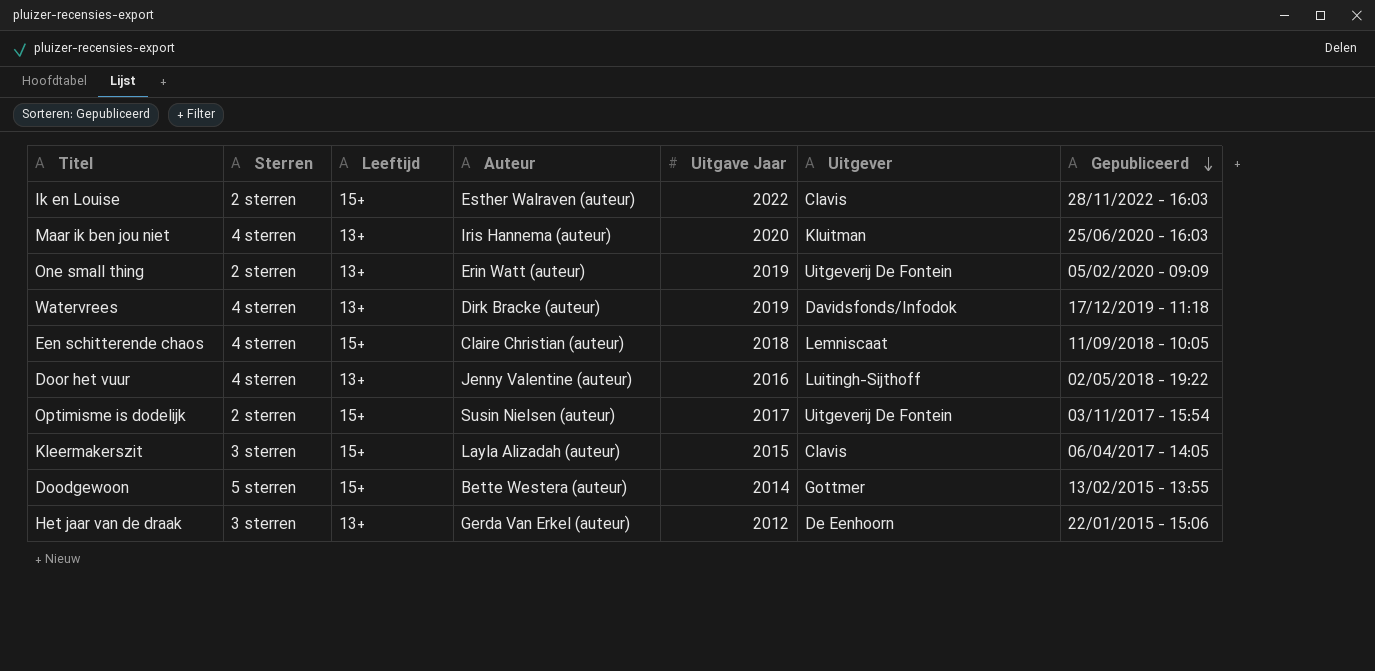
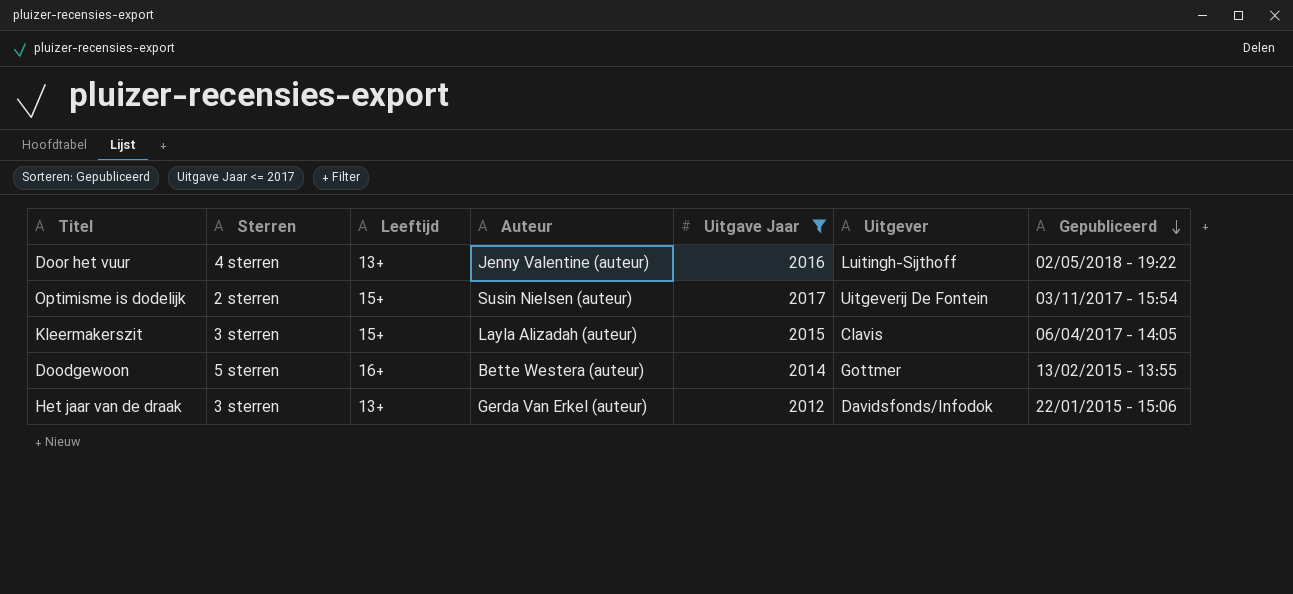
filter: none -> Uitgave Jaar <= 2017
Doodgewoon | Leeftijd: 15+ -> 16+
Het jaar van de draak | Uitgever: De Eenhoorn -> Davidsfonds/Infodok

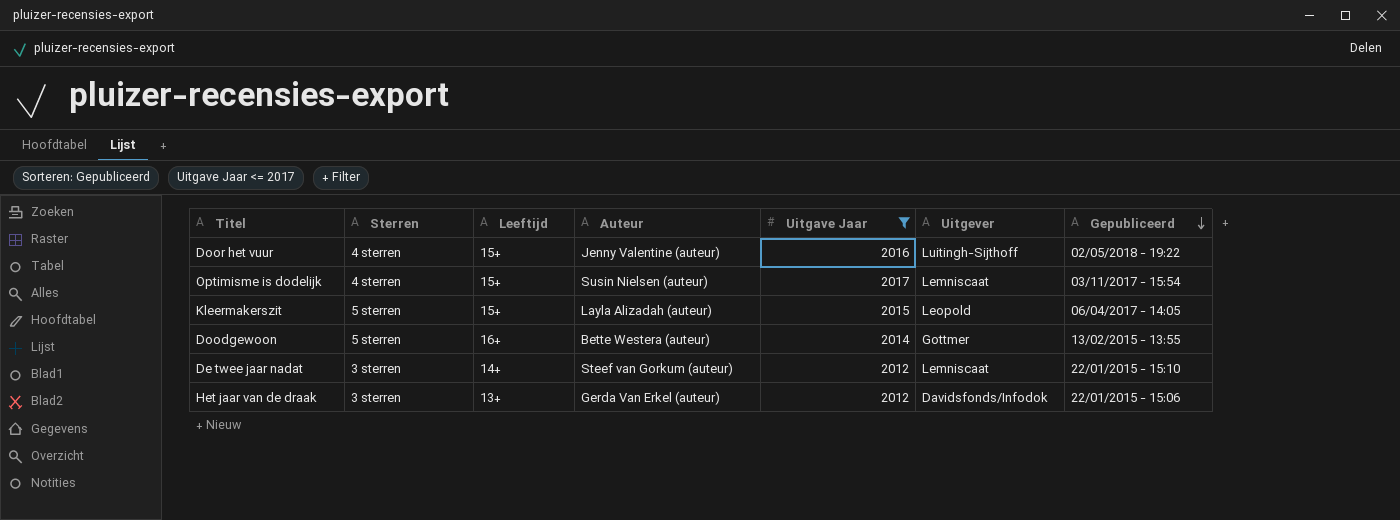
Door het vuur | Leeftijd: 13+ -> 15+
Optimisme is dodelijk | Sterren: 2 sterren -> 4 sterren
Optimisme is dodelijk | Uitgever: Uitgeverij De Fontein -> Lemniscaat
Kleermakerszit | Sterren: 3 sterren -> 5 sterren
Kleermakerszit | Uitgever: Clavis -> Leopold
row De twee jaar nadat: none -> 3 sterren | 14+ | Steef van Gorkum (auteur) | 2012 | Lemniscaat | 22/01/2015 - 15:10

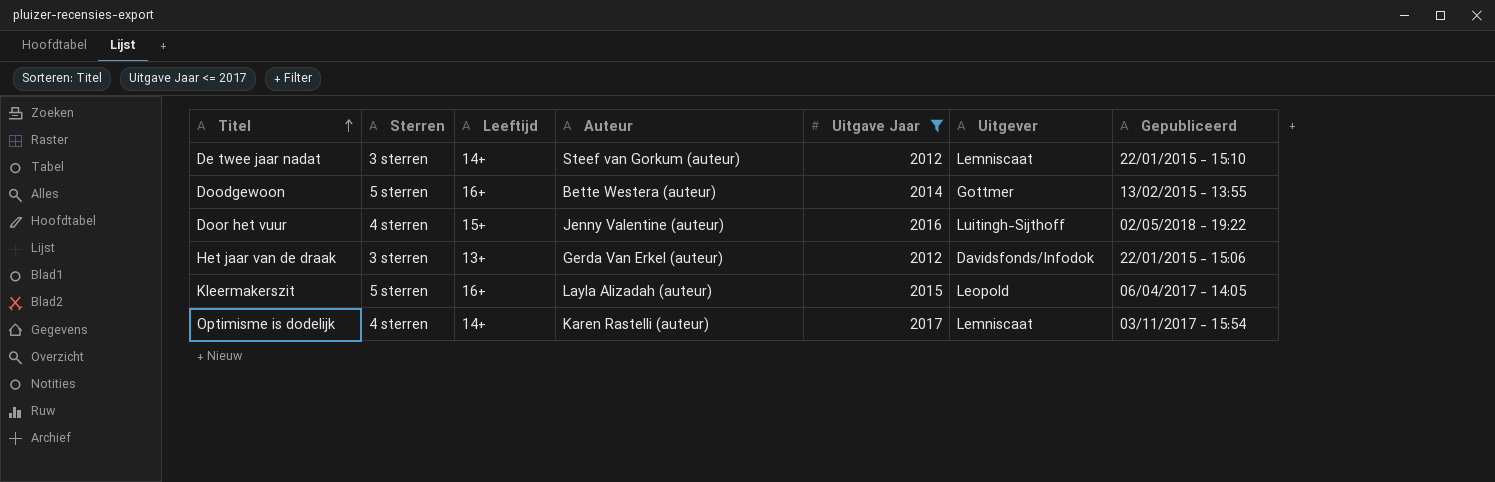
row order: Gepubliceerd descending -> Titel ascending
Kleermakerszit | Leeftijd: 15+ -> 16+
Optimisme is dodelijk | Leeftijd: 15+ -> 14+
Optimisme is dodelijk | Auteur: Susin Nielsen (auteur) -> Karen Rastelli (auteur)

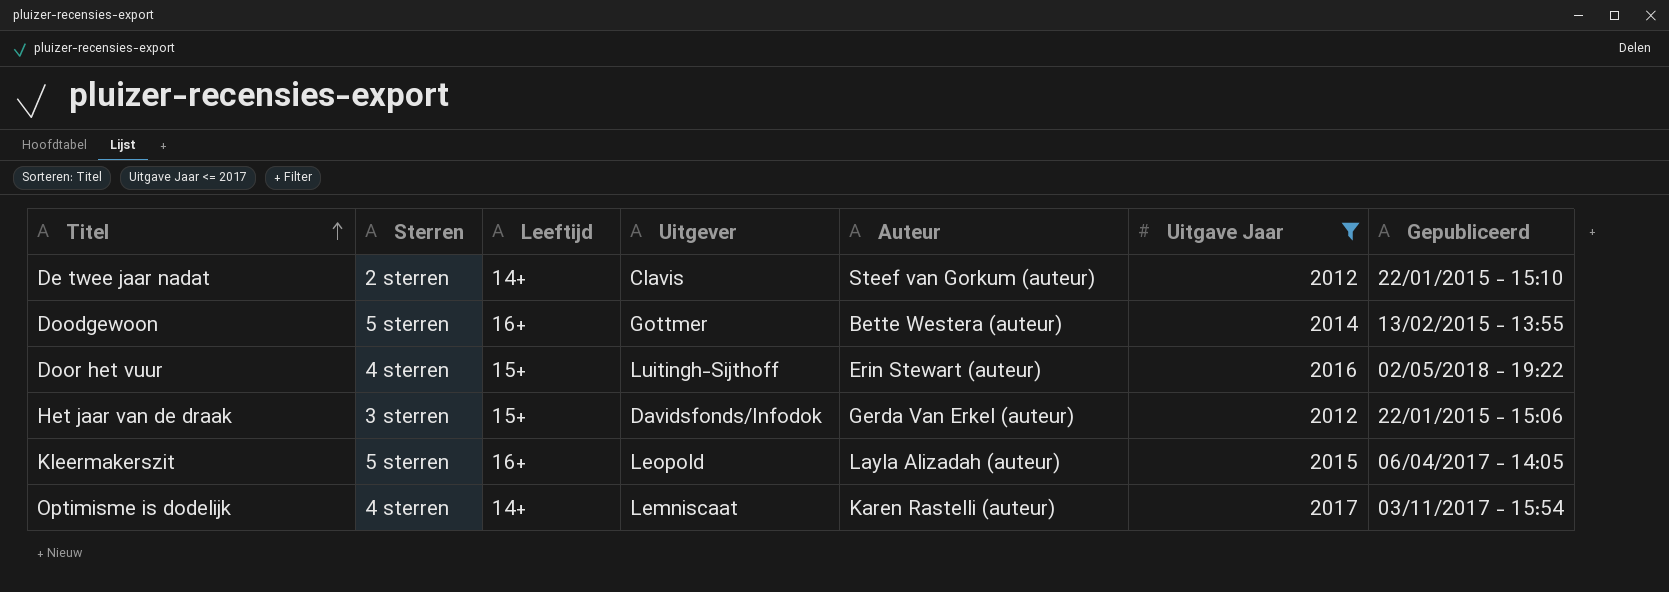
column Uitgever | position: 6 -> 4
De twee jaar nadat | Sterren: 3 sterren -> 2 sterren
De twee jaar nadat | Uitgever: Lemniscaat -> Clavis
Door het vuur | Auteur: Jenny Valentine (auteur) -> Erin Stewart (auteur)
Het jaar van de draak | Leeftijd: 13+ -> 15+

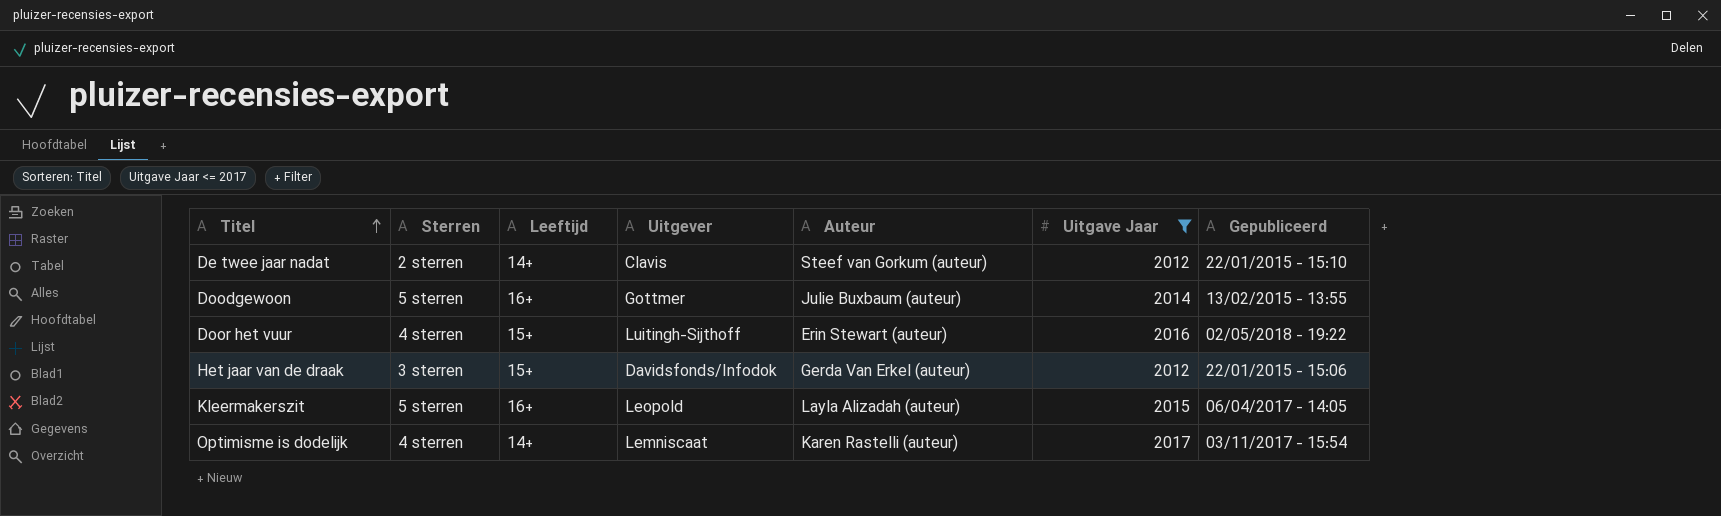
Doodgewoon | Auteur: Bette Westera (auteur) -> Julie Buxbaum (auteur)

